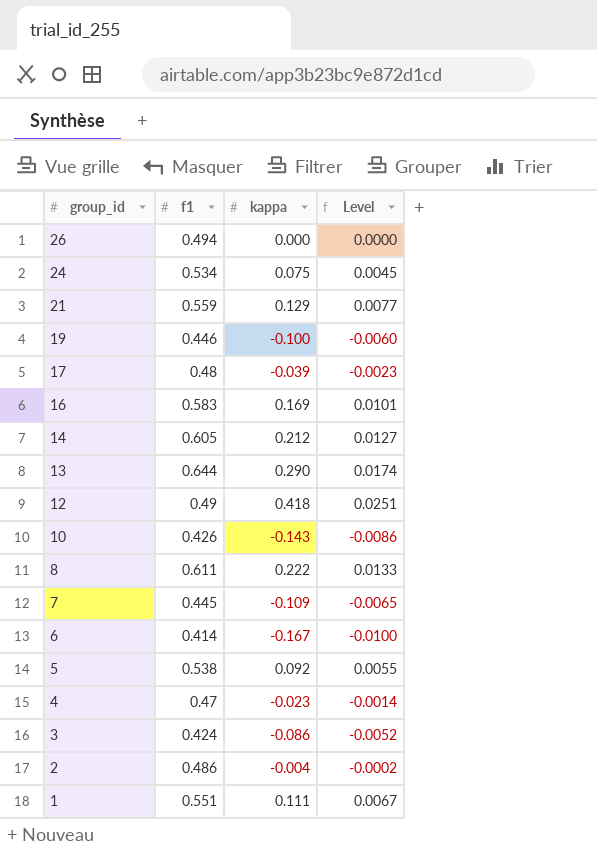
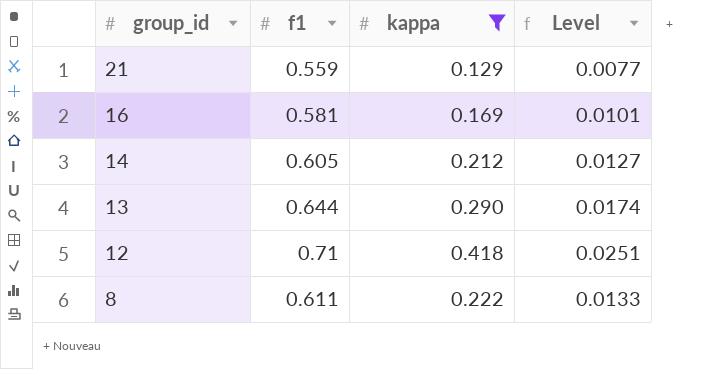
filter: none -> kappa >= 0.129
16 | f1: 0.583 -> 0.581
12 | f1: 0.49 -> 0.71

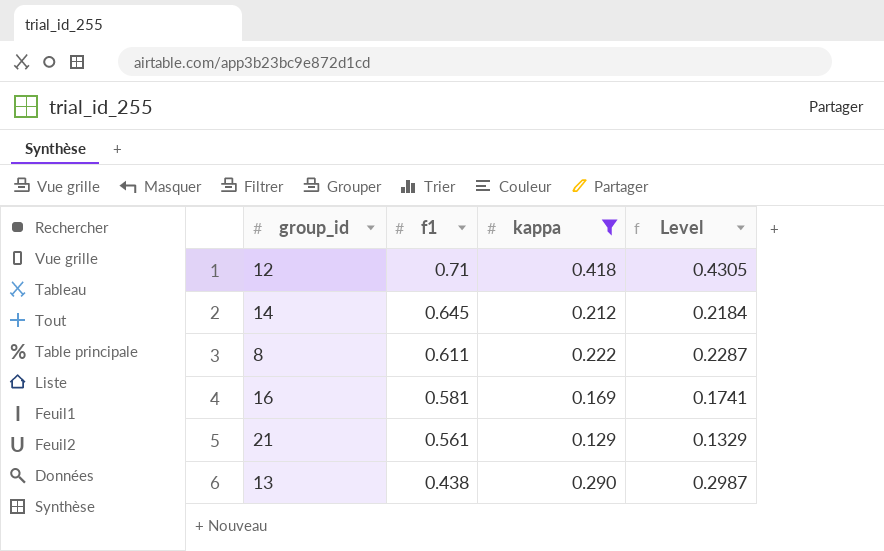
row order: group_id descending -> f1 descending
column Level | formula: [kappa] * 0.06 -> [kappa] * 1.03
14 | f1: 0.605 -> 0.645
21 | f1: 0.559 -> 0.561
13 | f1: 0.644 -> 0.438

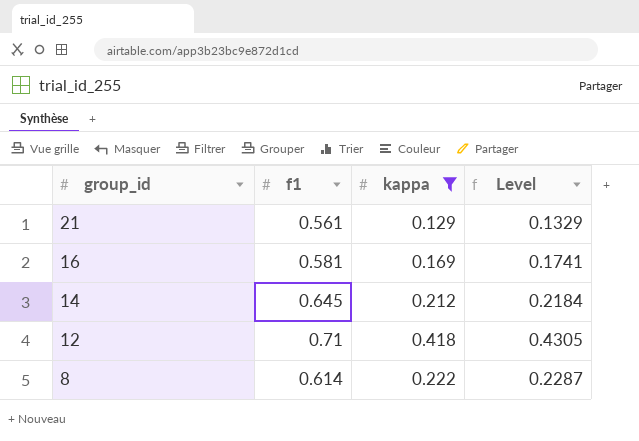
row order: f1 descending -> group_id descending
row 13: 0.438 | 0.290 | 0.2987 -> none
8 | f1: 0.611 -> 0.614

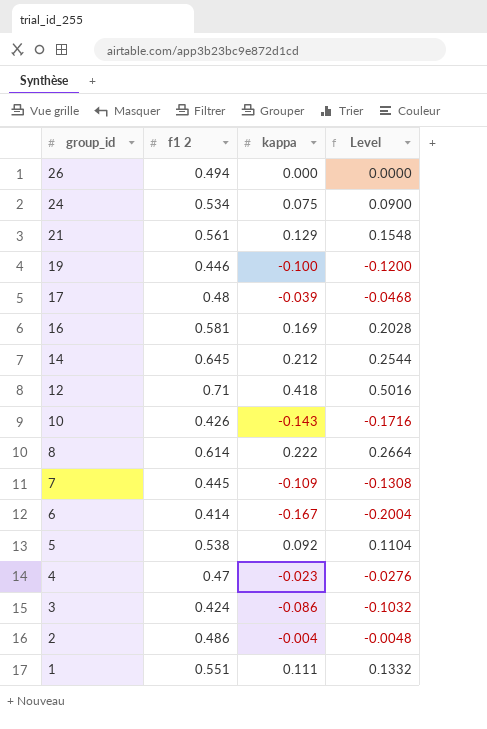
filter: kappa >= 0.129 -> none
column name: f1 -> f1 2
column Level | formula: [kappa] * 1.03 -> [kappa] * 1.2

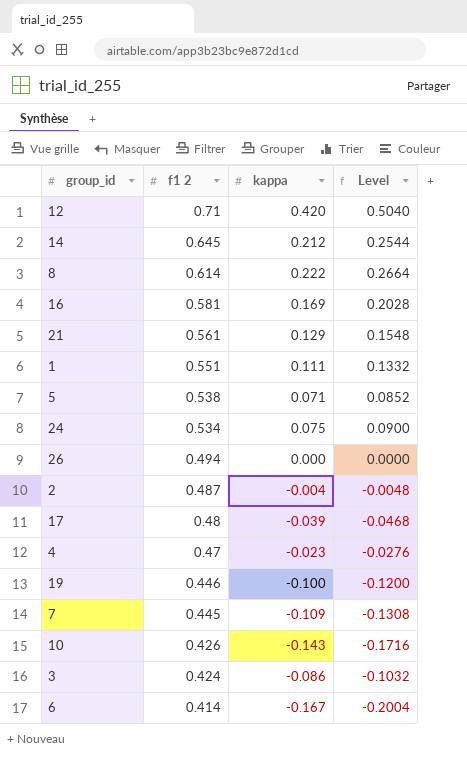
row order: group_id descending -> f1 2 descending
12 | kappa: 0.418 -> 0.420
12 | Level: 0.5016 -> 0.5040
5 | kappa: 0.092 -> 0.071
5 | Level: 0.1104 -> 0.0852
2 | f1 2: 0.486 -> 0.487

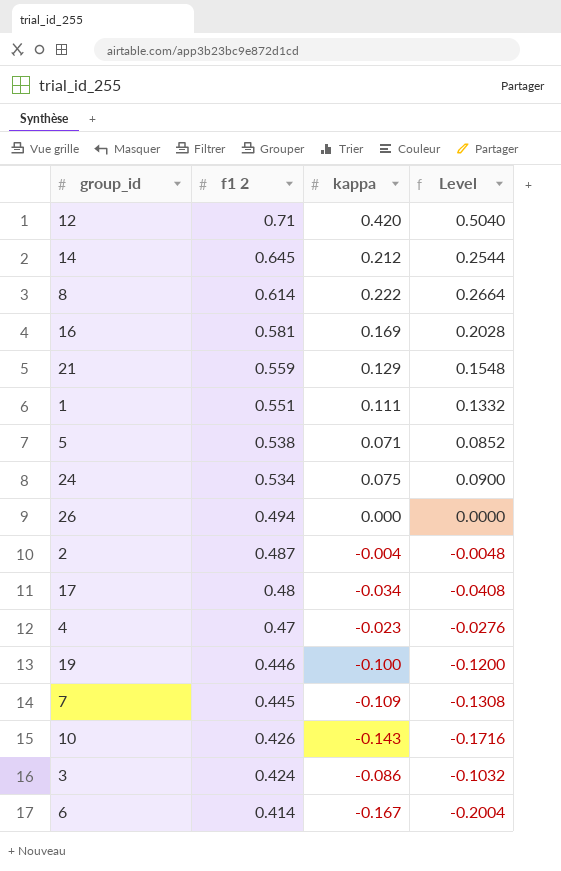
21 | f1 2: 0.561 -> 0.559
17 | kappa: -0.039 -> -0.034
17 | Level: -0.0468 -> -0.0408

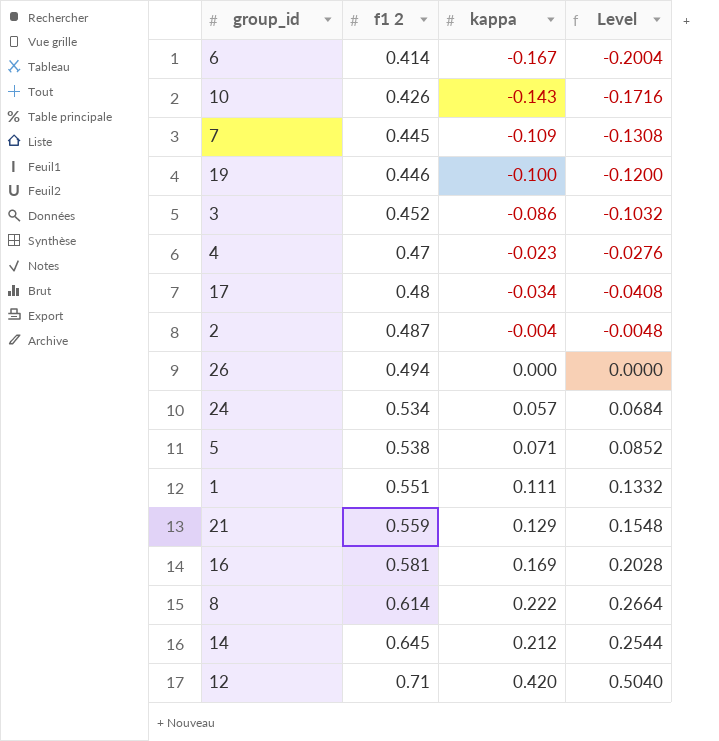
row order: f1 2 descending -> f1 2 ascending
3 | f1 2: 0.424 -> 0.452
24 | kappa: 0.075 -> 0.057
24 | Level: 0.0900 -> 0.0684

